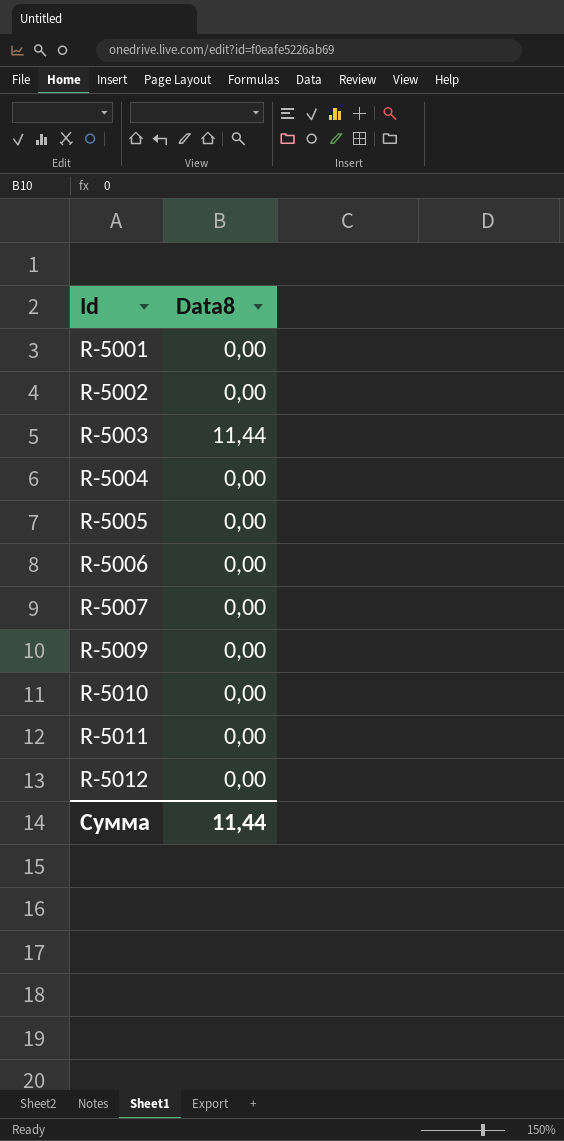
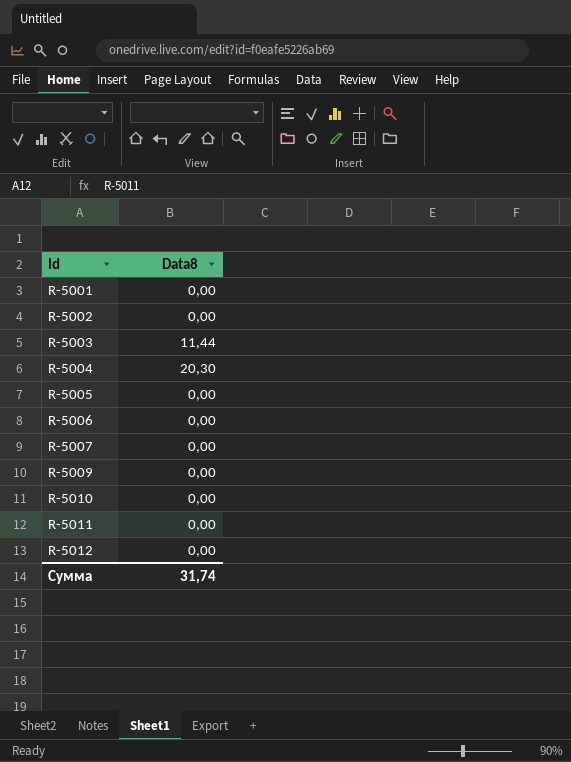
R-5004 | Data8: 0,00 -> 20,30
Сумма | Data8: 11,44 -> 31,74

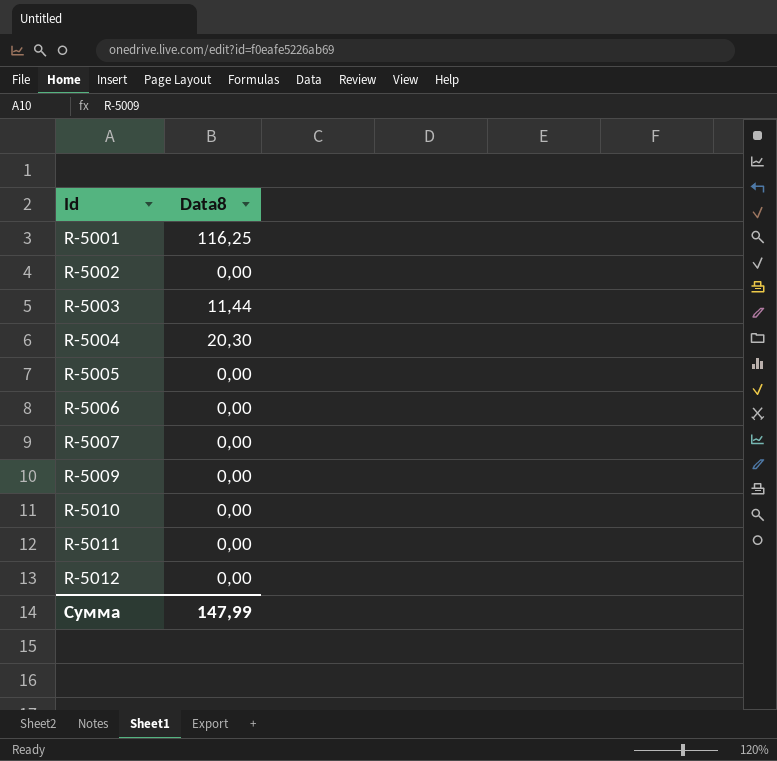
R-5001 | Data8: 0,00 -> 116,25
Сумма | Data8: 31,74 -> 147,99

